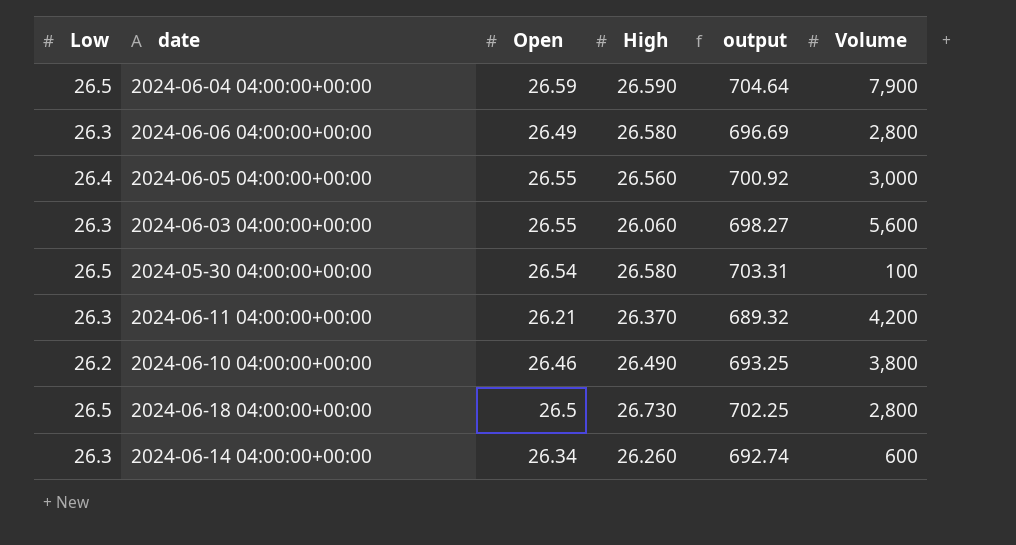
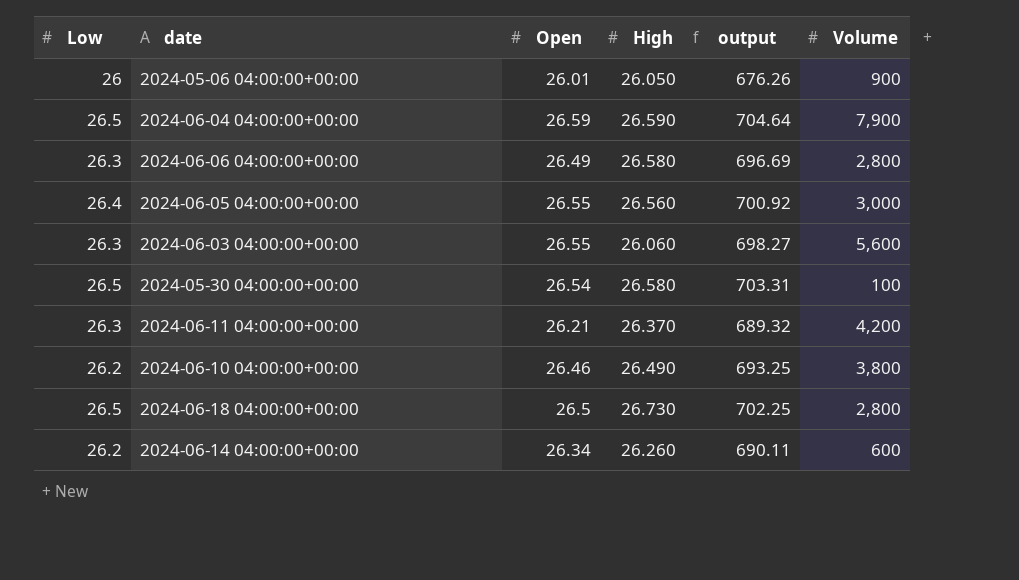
row 2024-05-06 04:00:00+00:00: none -> 26 | 26.01 | 26.050 | 676.26 | 900
2024-06-14 04:00:00+00:00 | Low: 26.3 -> 26.2
2024-06-14 04:00:00+00:00 | output: 692.74 -> 690.11

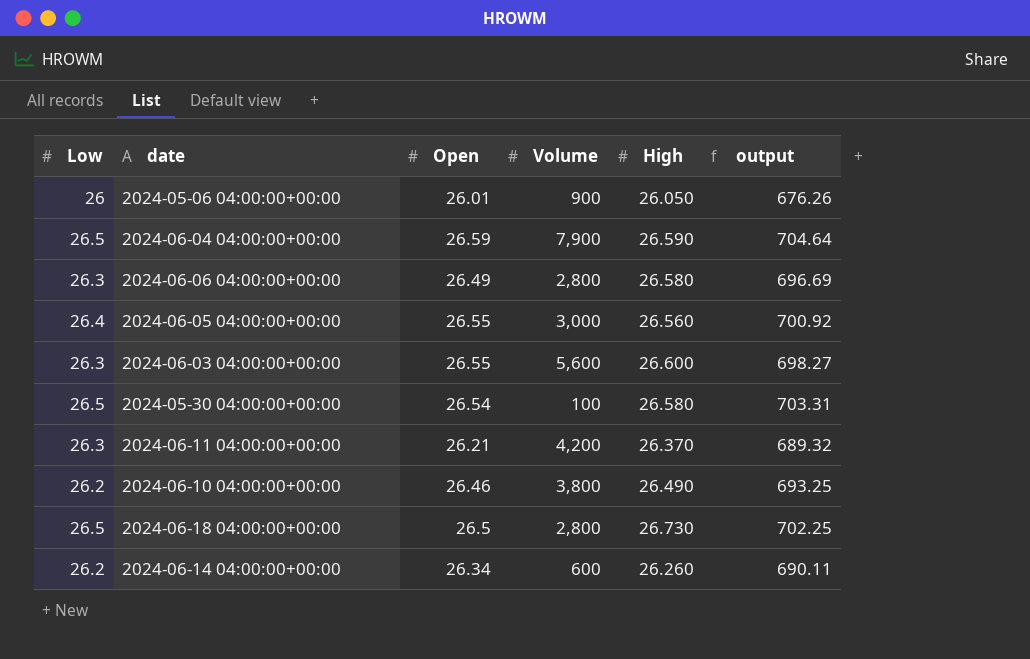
column Volume | position: 6 -> 4
2024-06-03 04:00:00+00:00 | High: 26.060 -> 26.600

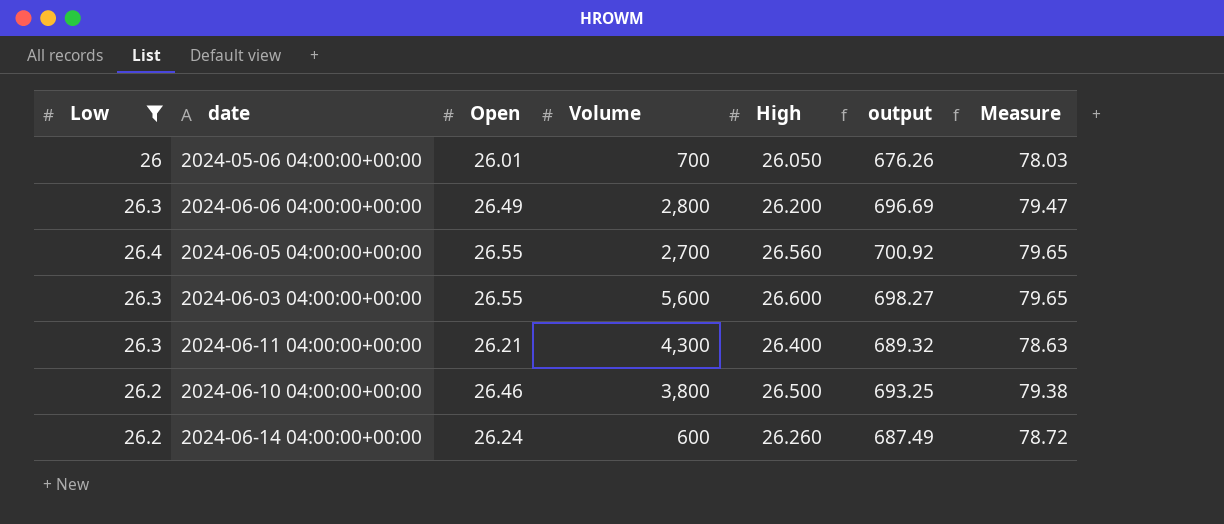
filter: none -> Low != 26.5
column Measure | formula: none -> [Open] * 3
2024-05-06 04:00:00+00:00 | Volume: 900 -> 700
2024-06-06 04:00:00+00:00 | High: 26.580 -> 26.200
2024-06-05 04:00:00+00:00 | Volume: 3,000 -> 2,700
2024-06-11 04:00:00+00:00 | Volume: 4,200 -> 4,300
2024-06-11 04:00:00+00:00 | High: 26.370 -> 26.400
2024-06-10 04:00:00+00:00 | High: 26.490 -> 26.500
2024-06-14 04:00:00+00:00 | Open: 26.34 -> 26.24
2024-06-14 04:00:00+00:00 | output: 690.11 -> 687.49

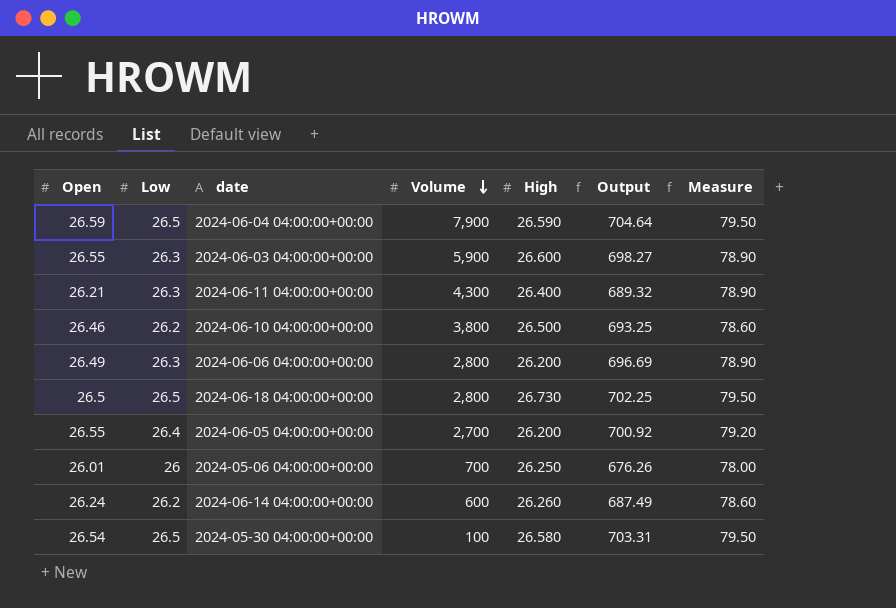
filter: Low != 26.5 -> none
row order: none -> Volume descending
column Open | position: 3 -> 1
column name: output -> Output
column Measure | formula: [Open] * 3 -> [Low] * 3
2024-06-03 04:00:00+00:00 | Volume: 5,600 -> 5,900
2024-06-05 04:00:00+00:00 | High: 26.560 -> 26.200
2024-05-06 04:00:00+00:00 | High: 26.050 -> 26.250

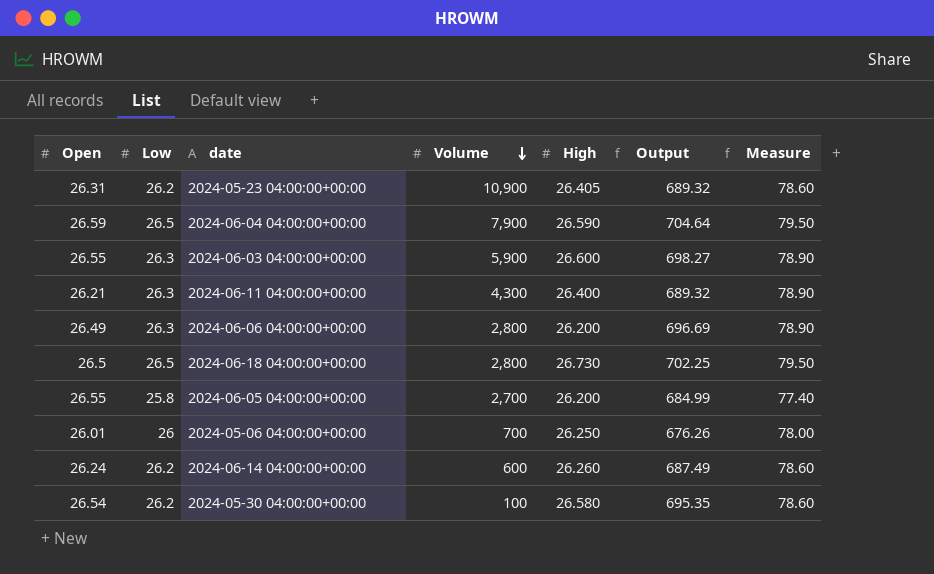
row 2024-06-10 04:00:00+00:00: 26.46 | 26.2 | 3,800 | 26.500 | 693.25 | 78.60 -> none
row 2024-05-23 04:00:00+00:00: none -> 26.31 | 26.2 | 10,900 | 26.405 | 689.32 | 78.60
2024-06-05 04:00:00+00:00 | Low: 26.4 -> 25.8
2024-06-05 04:00:00+00:00 | Output: 700.92 -> 684.99
2024-06-05 04:00:00+00:00 | Measure: 79.20 -> 77.40
2024-05-30 04:00:00+00:00 | Low: 26.5 -> 26.2
2024-05-30 04:00:00+00:00 | Output: 703.31 -> 695.35
2024-05-30 04:00:00+00:00 | Measure: 79.50 -> 78.60

